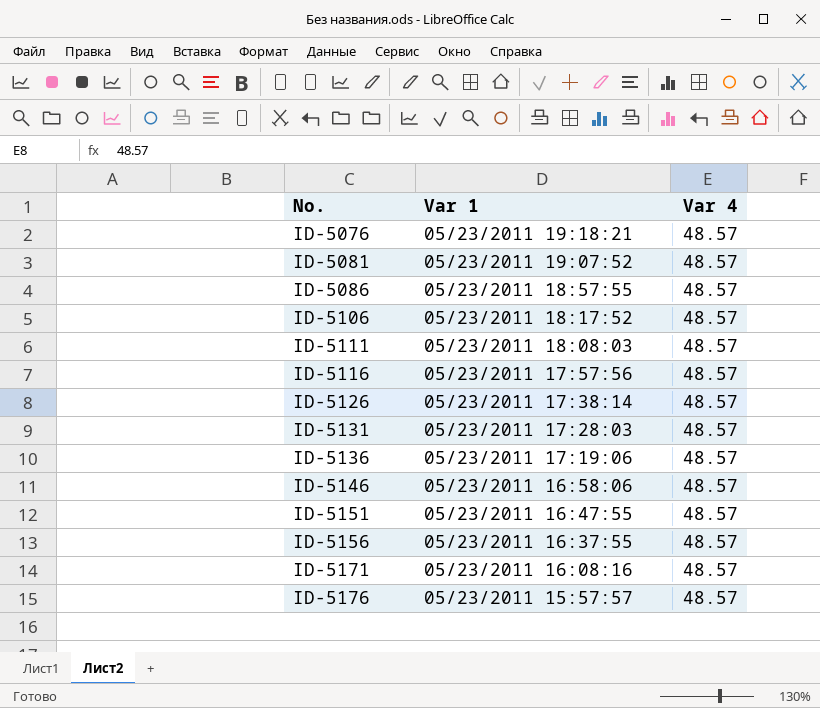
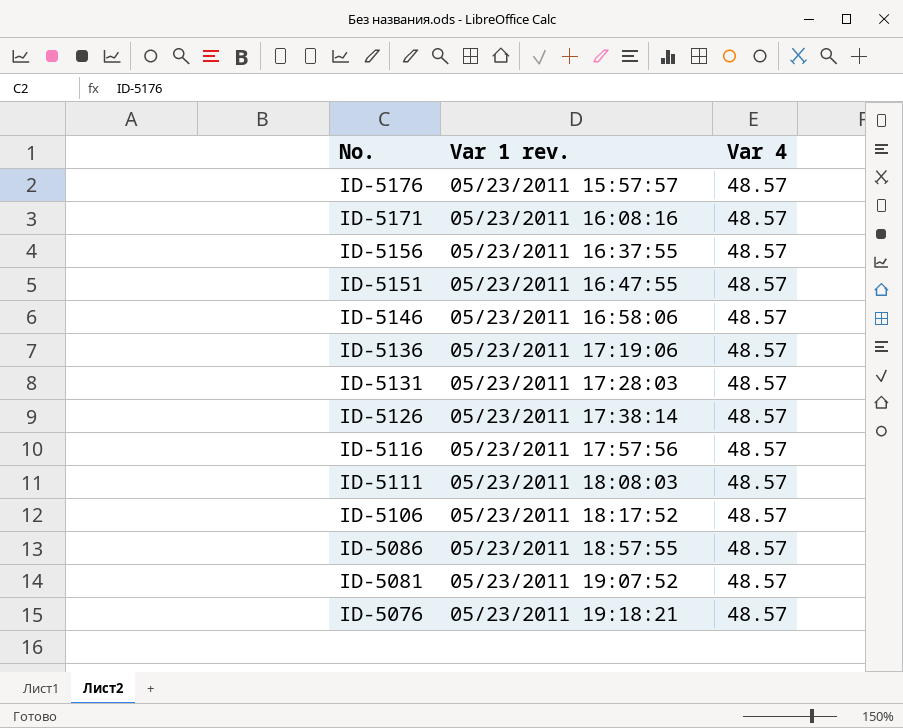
row order: No. ascending -> No. descending
column name: Var 1 -> Var 1 rev.

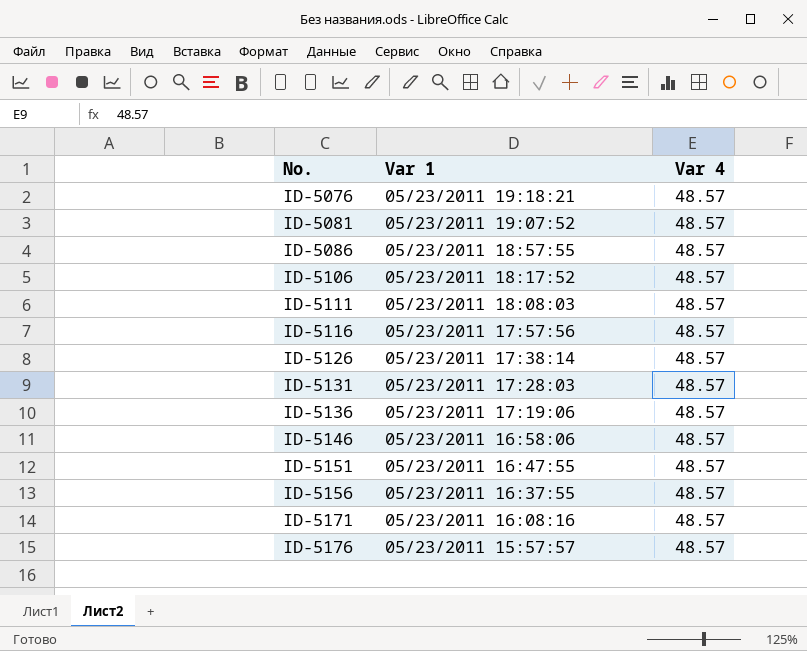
row order: No. descending -> No. ascending
column name: Var 1 rev. -> Var 1

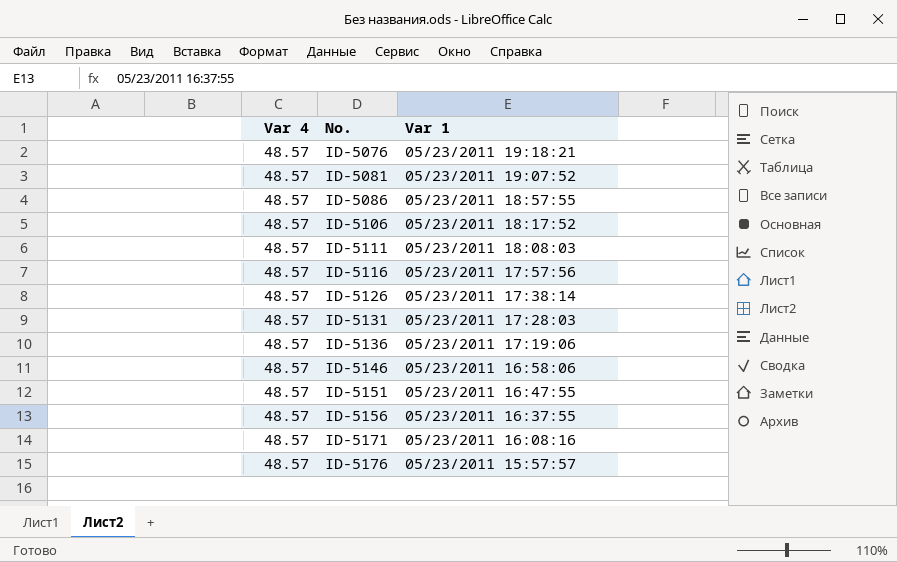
column Var 4 | position: 3 -> 1

